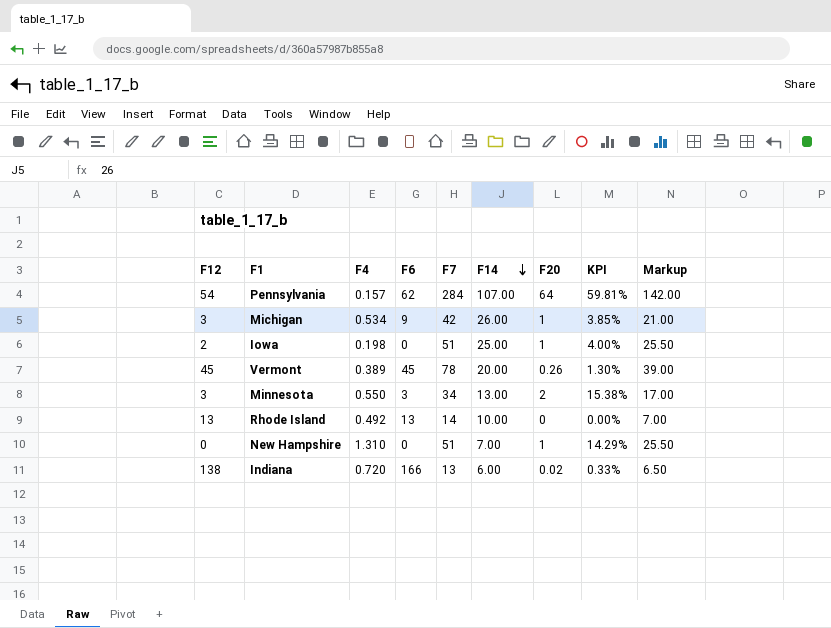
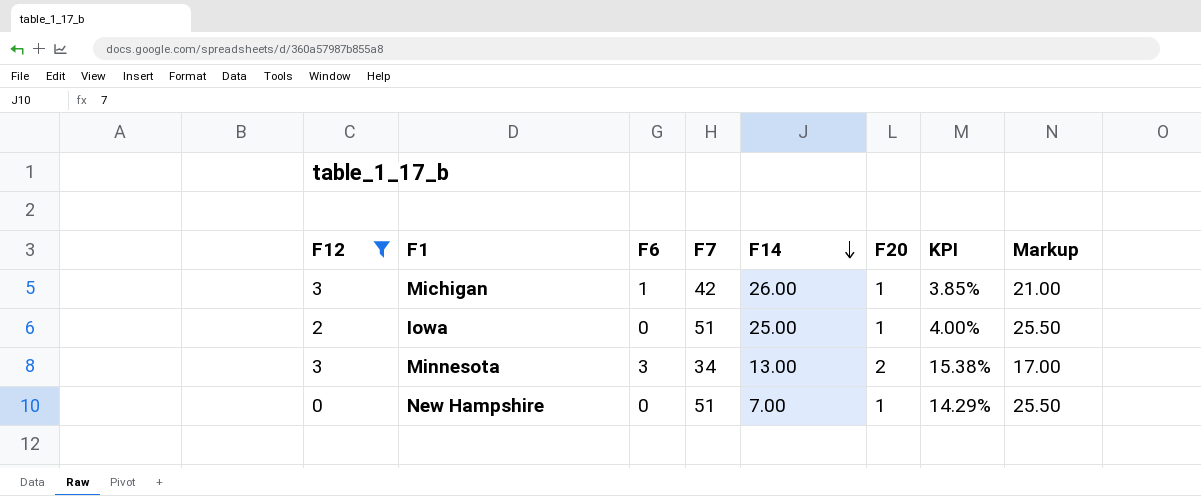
filter: none -> F12 <= 3
column F4 | position: 3 -> none
Michigan | F6: 9 -> 1

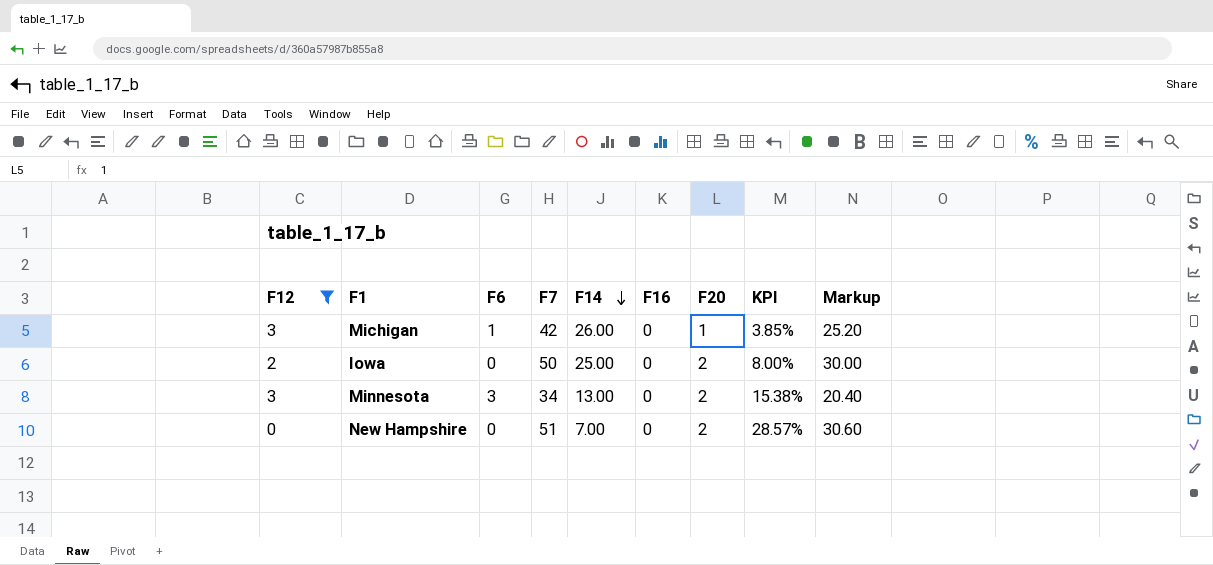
column F16 | position: none -> 6
column Markup | formula: [F7] * 0.5 -> [F7] * 0.6
Iowa | F7: 51 -> 50
Iowa | F20: 1 -> 2
Iowa | KPI: 4.00% -> 8.00%
New Hampshire | F20: 1 -> 2
New Hampshire | KPI: 14.29% -> 28.57%

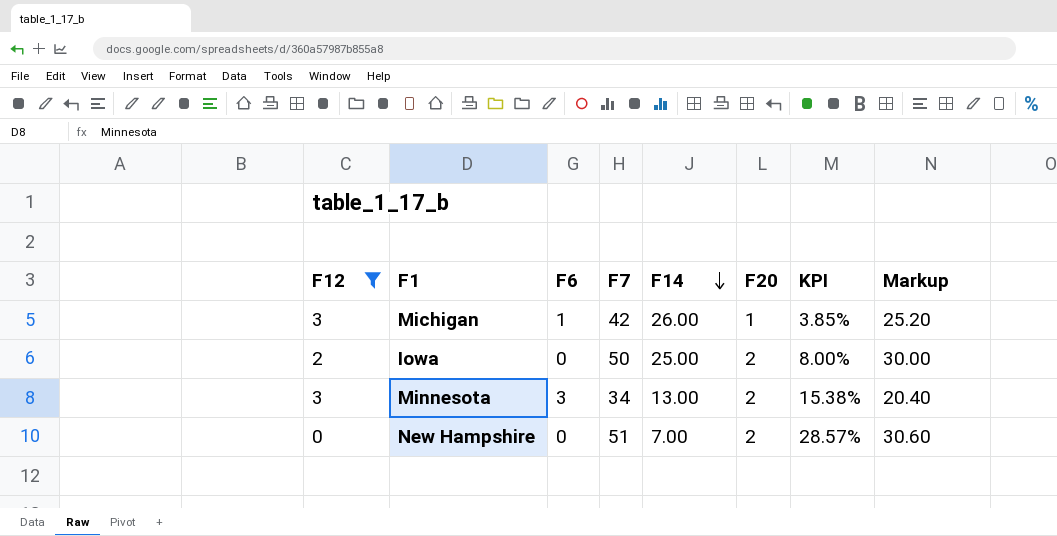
column F16 | position: 6 -> none

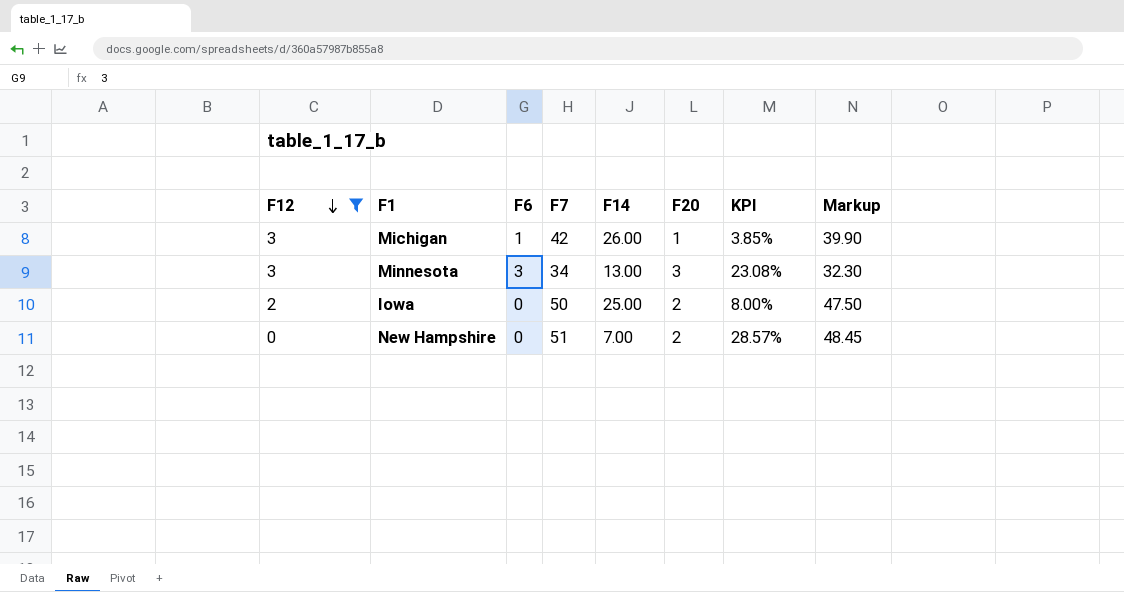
row order: F14 descending -> F12 descending
column Markup | formula: [F7] * 0.6 -> [F7] * 0.95
Minnesota | F20: 2 -> 3
Minnesota | KPI: 15.38% -> 23.08%

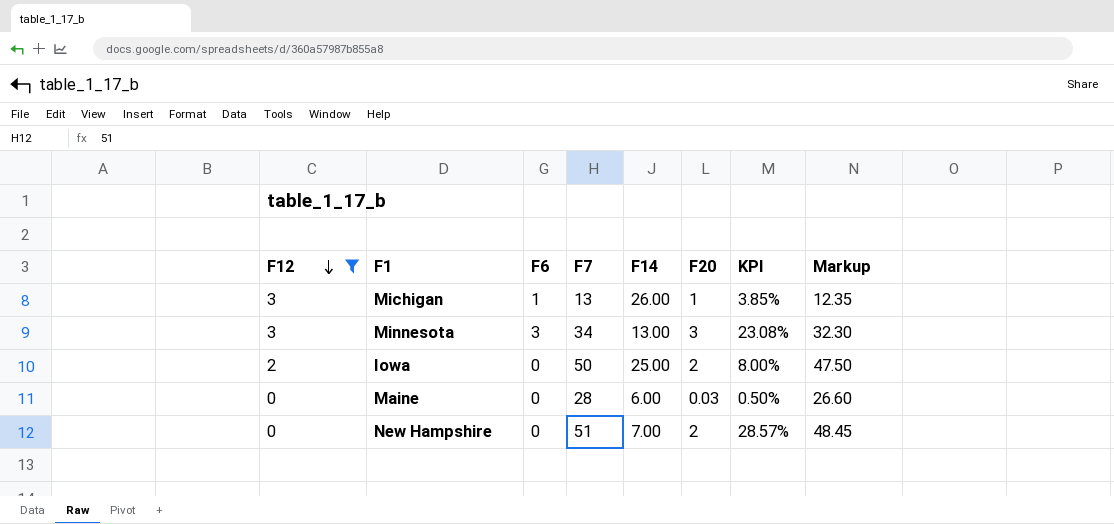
Michigan | F7: 42 -> 13
Michigan | Markup: 39.90 -> 12.35
row Maine: none -> 0 | 0 | 28 | 6.00 | 0.03 | 0.50% | 26.60

